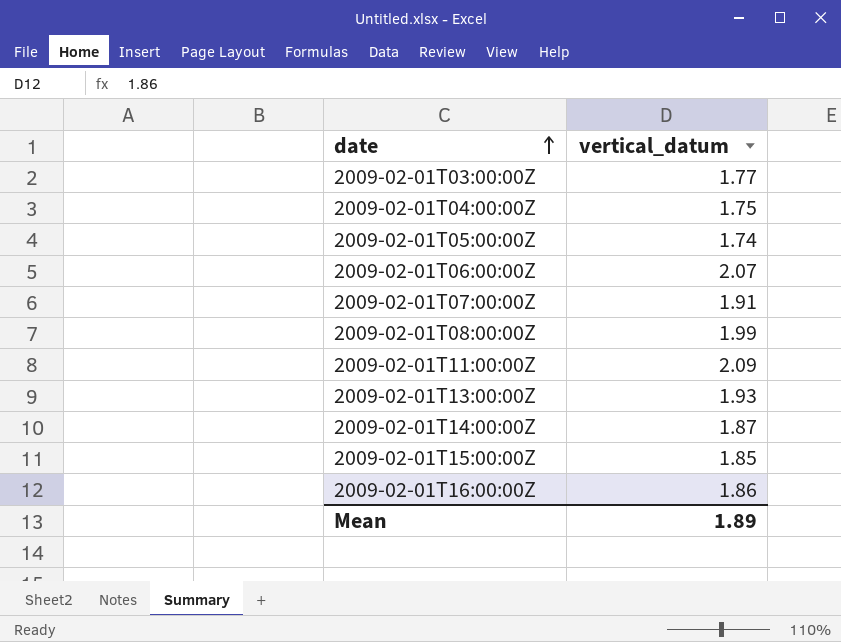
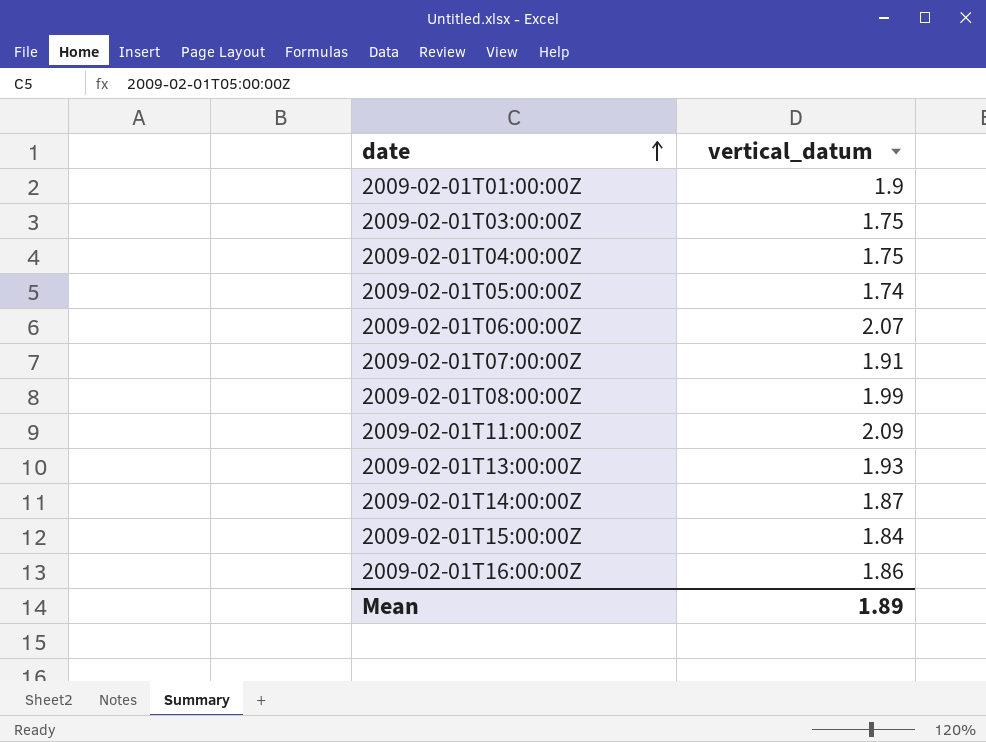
row 2009-02-01T01:00:00Z: none -> 1.9
2009-02-01T03:00:00Z | vertical_datum: 1.77 -> 1.75
2009-02-01T15:00:00Z | vertical_datum: 1.85 -> 1.84

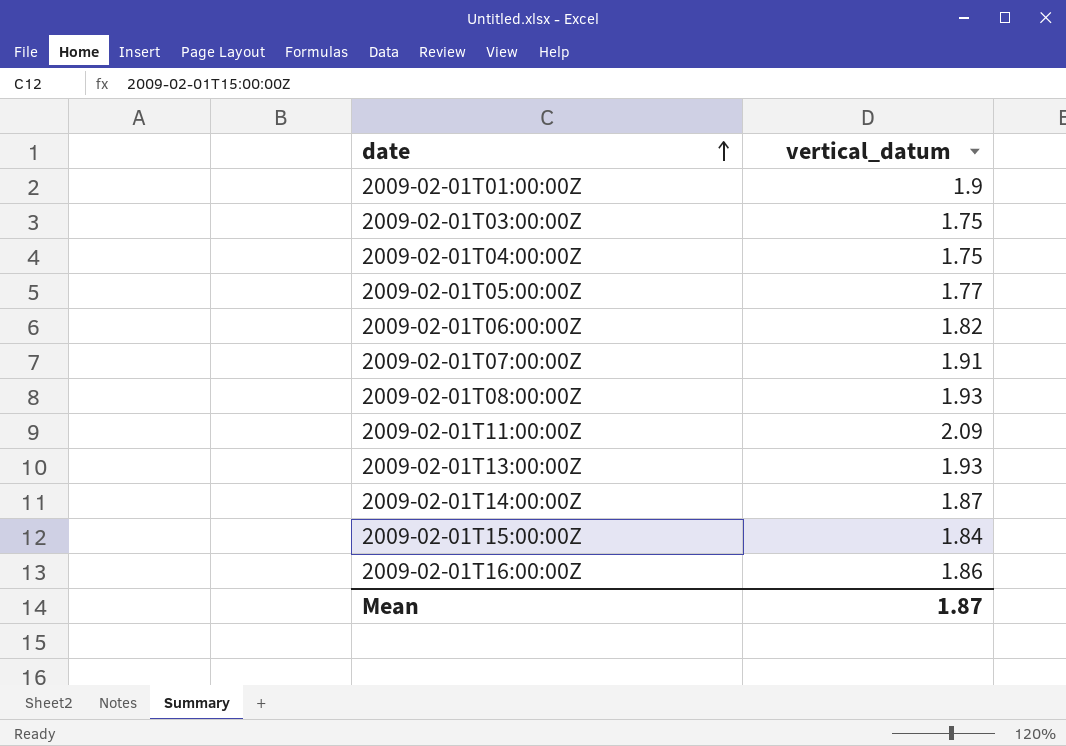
2009-02-01T05:00:00Z | vertical_datum: 1.74 -> 1.77
2009-02-01T06:00:00Z | vertical_datum: 2.07 -> 1.82
2009-02-01T08:00:00Z | vertical_datum: 1.99 -> 1.93
Mean | vertical_datum: 1.89 -> 1.87

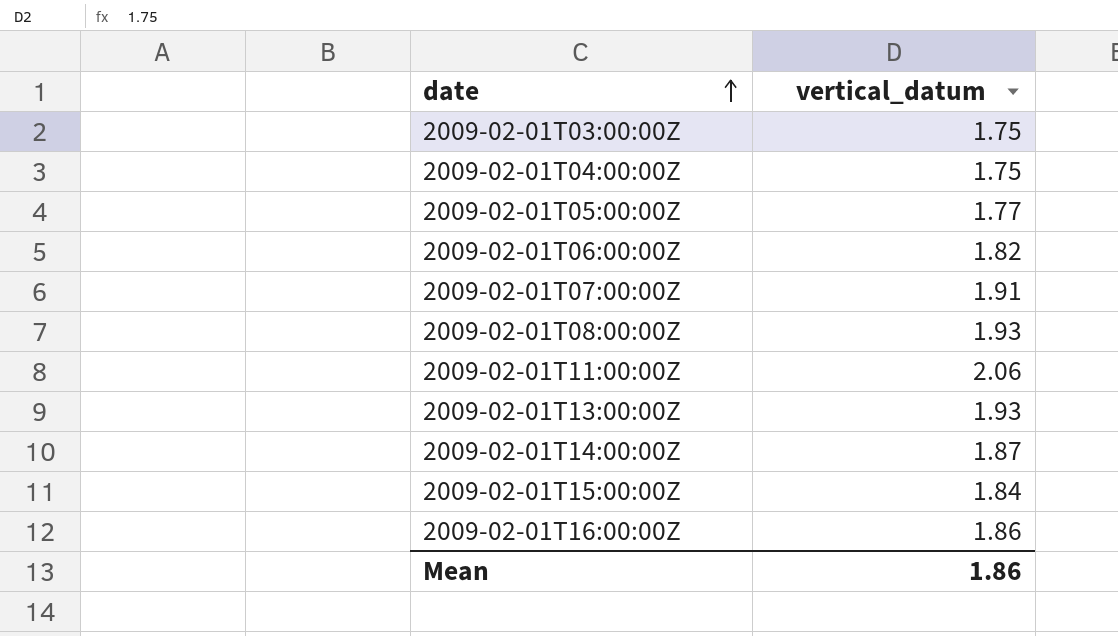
row 2009-02-01T01:00:00Z: 1.9 -> none
2009-02-01T11:00:00Z | vertical_datum: 2.09 -> 2.06
Mean | vertical_datum: 1.87 -> 1.86

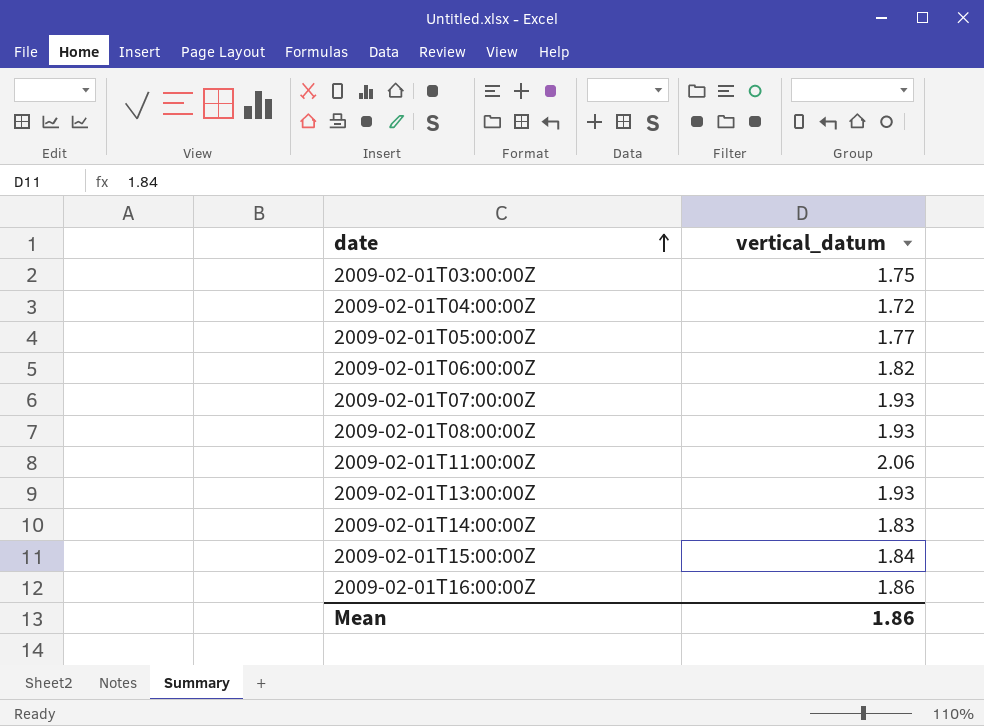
2009-02-01T04:00:00Z | vertical_datum: 1.75 -> 1.72
2009-02-01T07:00:00Z | vertical_datum: 1.91 -> 1.93
2009-02-01T14:00:00Z | vertical_datum: 1.87 -> 1.83

